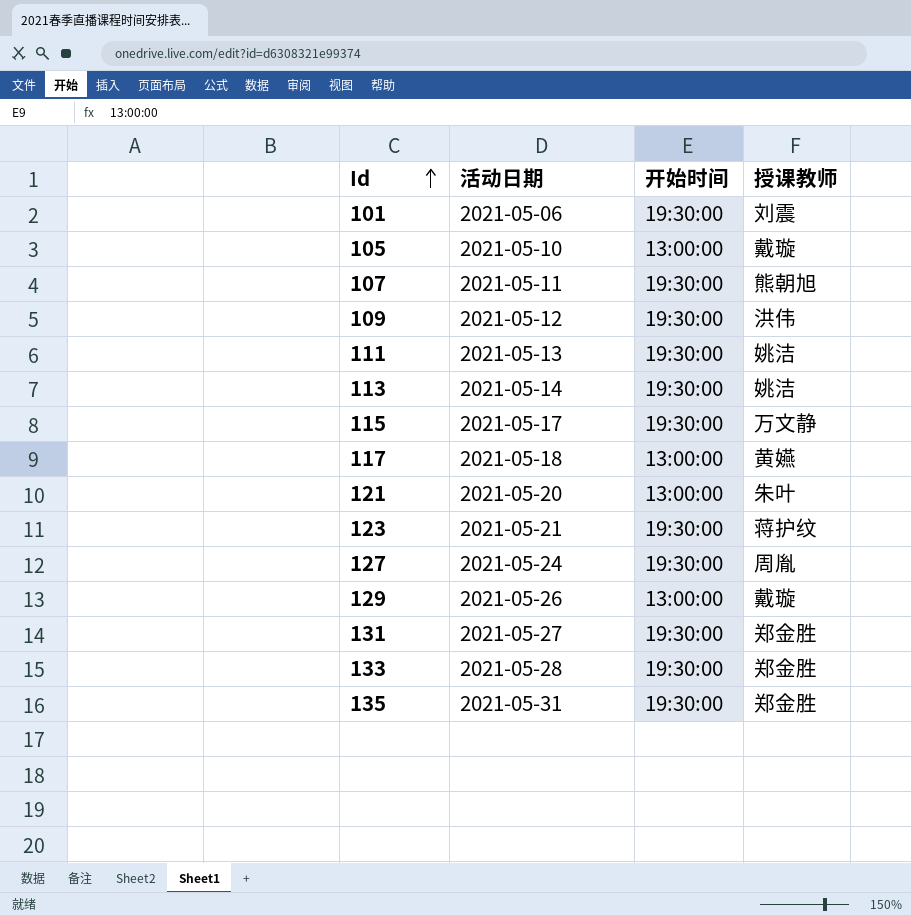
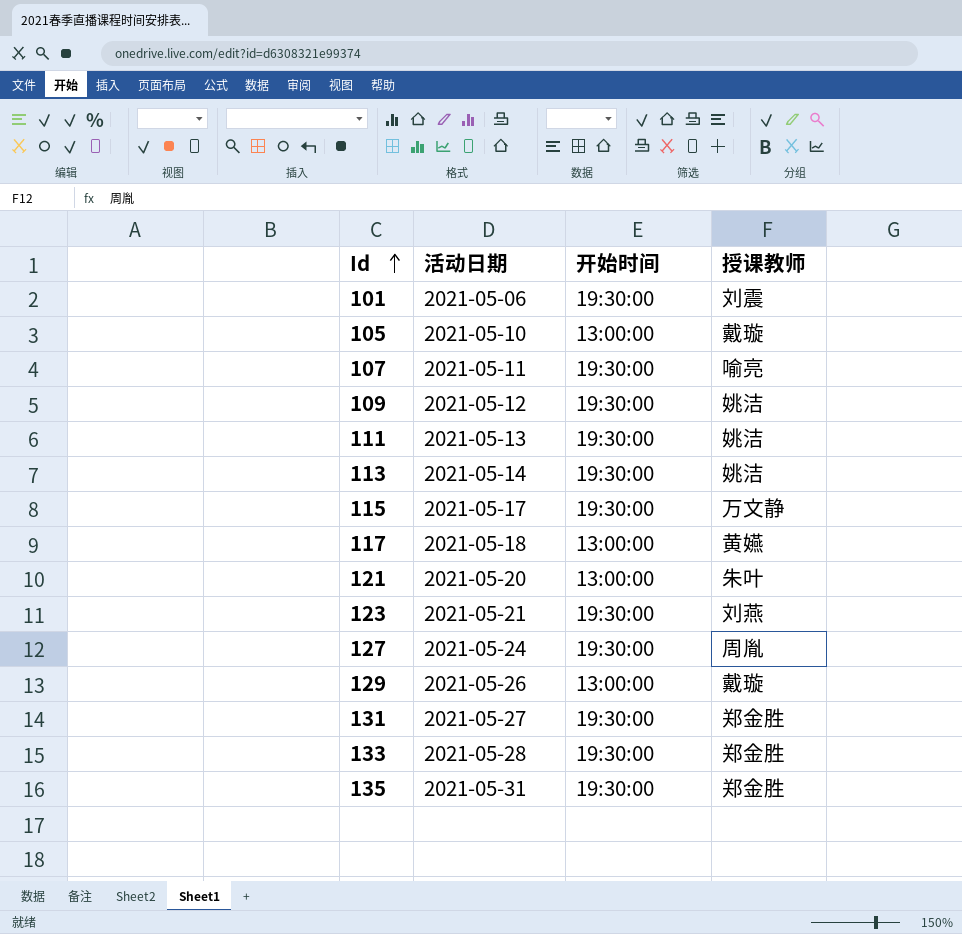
107 | 授课教师: 熊朝旭 -> 喻亮
109 | 授课教师: 洪伟 -> 姚洁
123 | 授课教师: 蒋护纹 -> 刘燕

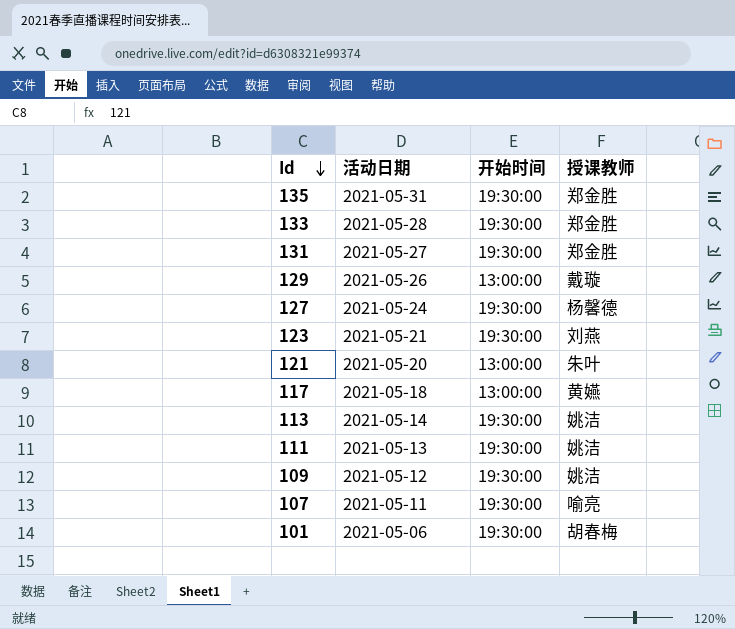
row order: Id ascending -> Id descending
row 105: 2021-05-10 | 13:00:00 | 戴璇 -> none
row 115: 2021-05-17 | 19:30:00 | 万文静 -> none
127 | 授课教师: 周胤 -> 杨馨德
101 | 授课教师: 刘震 -> 胡春梅

